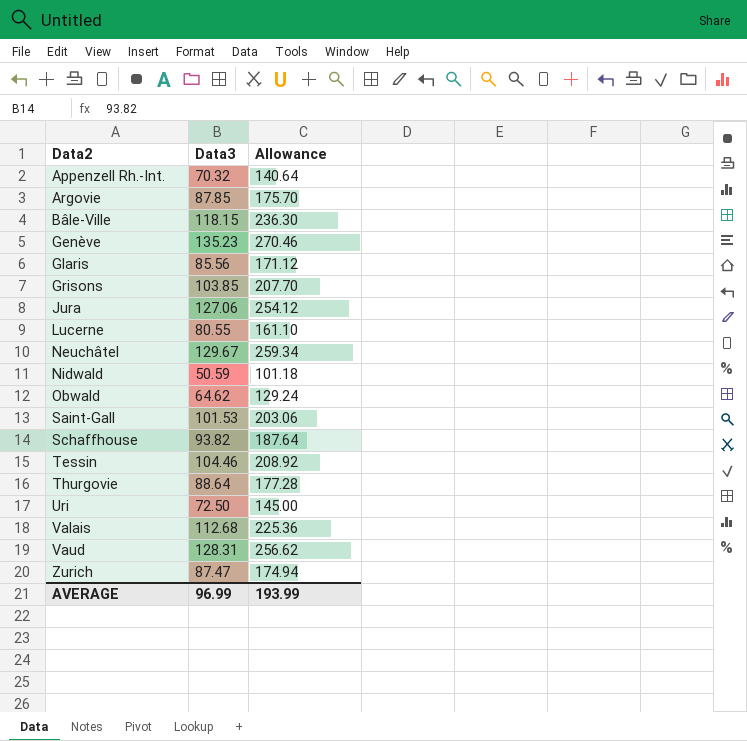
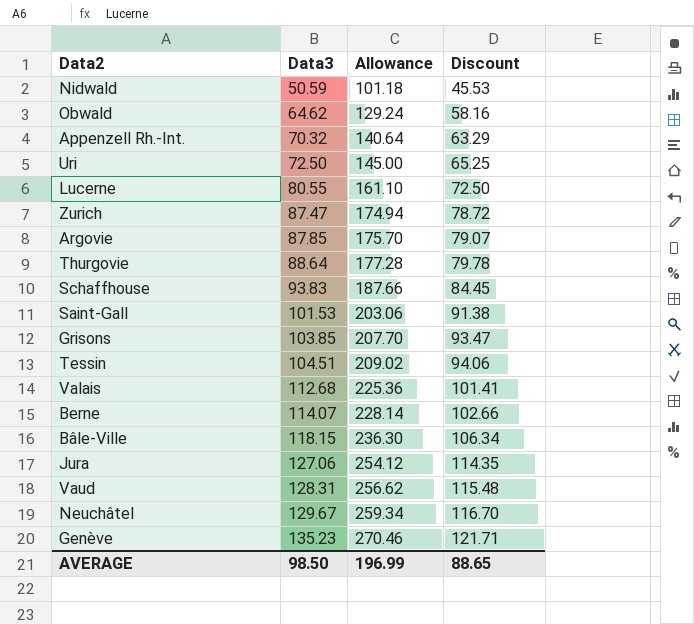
row order: Data2 ascending -> Data3 ascending
column Discount | formula: none -> [Data3] * 0.9
row Glaris: 85.56 | 171.12 -> none
Schaffhouse | Data3: 93.82 -> 93.83
Schaffhouse | Allowance: 187.64 -> 187.66
Tessin | Data3: 104.46 -> 104.51
Tessin | Allowance: 208.92 -> 209.02
row Berne: none -> 114.07 | 228.14 | 102.66
AVERAGE | Data3: 96.99 -> 98.50
AVERAGE | Allowance: 193.99 -> 196.99

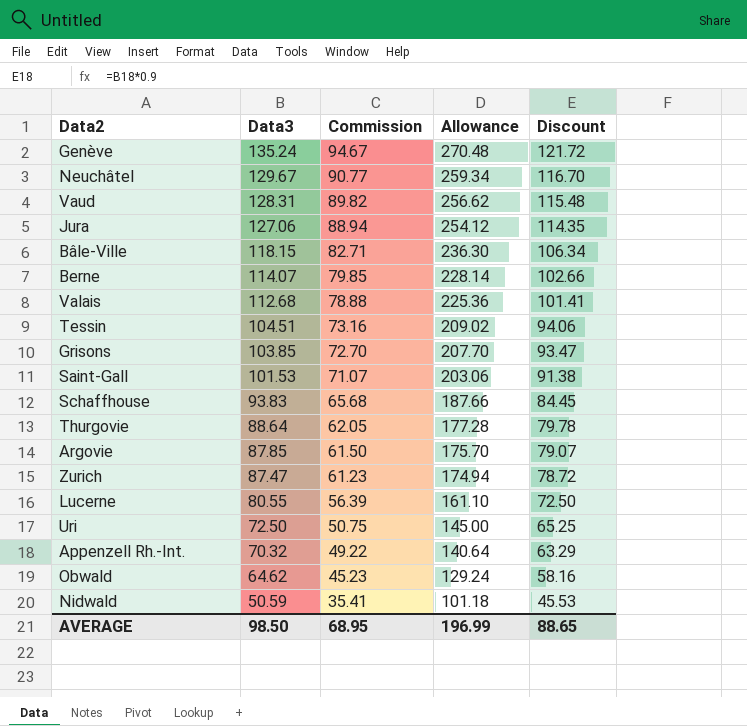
row order: Data3 ascending -> Data3 descending
column Commission | formula: none -> [Data3] * 0.7
Genève | Data3: 135.23 -> 135.24
Genève | Allowance: 270.46 -> 270.48
Genève | Discount: 121.71 -> 121.72

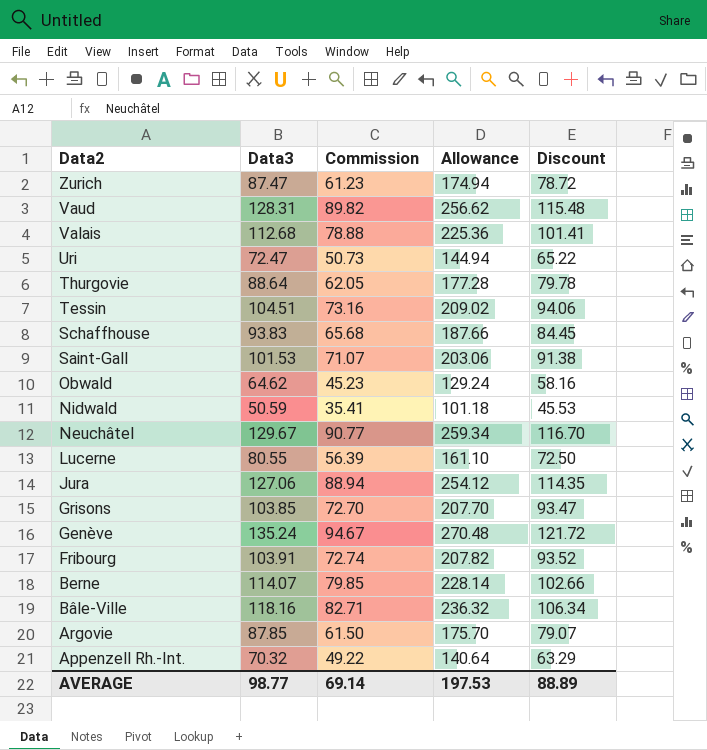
row order: Data3 descending -> Data2 descending
Uri | Data3: 72.50 -> 72.47
Uri | Commission: 50.75 -> 50.73
Uri | Allowance: 145.00 -> 144.94
Uri | Discount: 65.25 -> 65.22
row Fribourg: none -> 103.91 | 72.74 | 207.82 | 93.52
Bâle-Ville | Data3: 118.15 -> 118.16
Bâle-Ville | Allowance: 236.30 -> 236.32
AVERAGE | Data3: 98.50 -> 98.77
AVERAGE | Commission: 68.95 -> 69.14
AVERAGE | Allowance: 196.99 -> 197.53
AVERAGE | Discount: 88.65 -> 88.89

